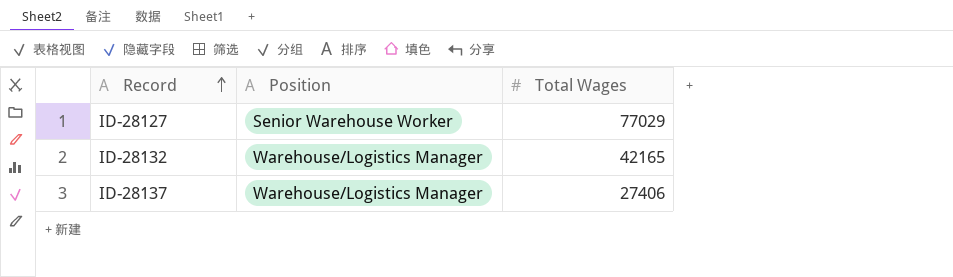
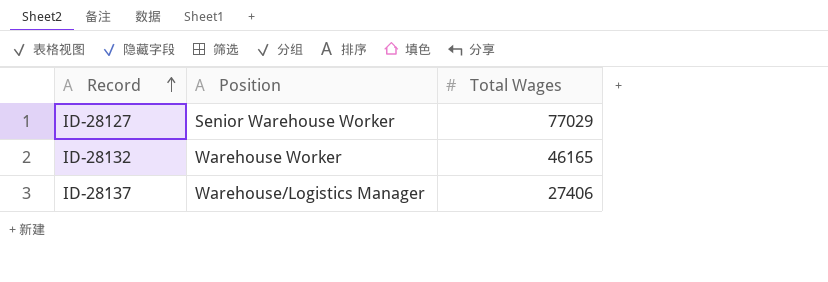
ID-28132 | Position: Warehouse/Logistics Manager -> Warehouse Worker
ID-28132 | Total Wages: 42165 -> 46165

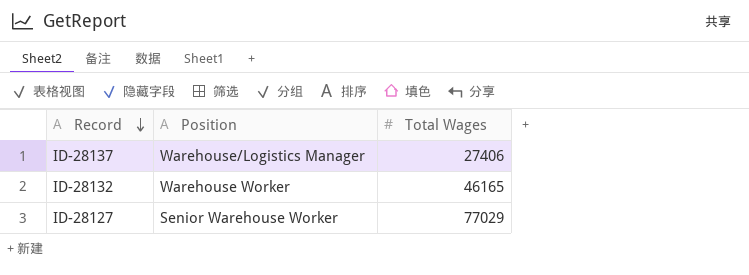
row order: Record ascending -> Record descending

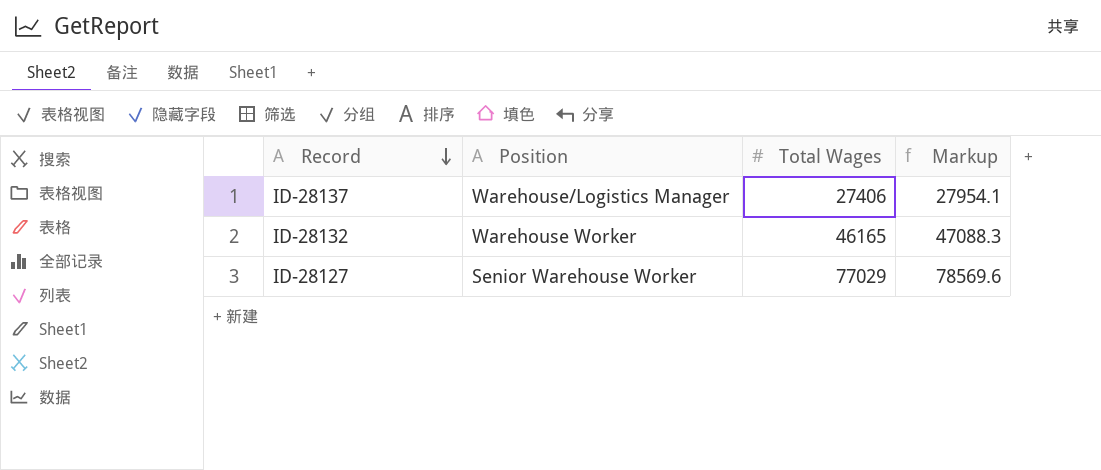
column Markup | formula: none -> [Total Wages] * 1.02

